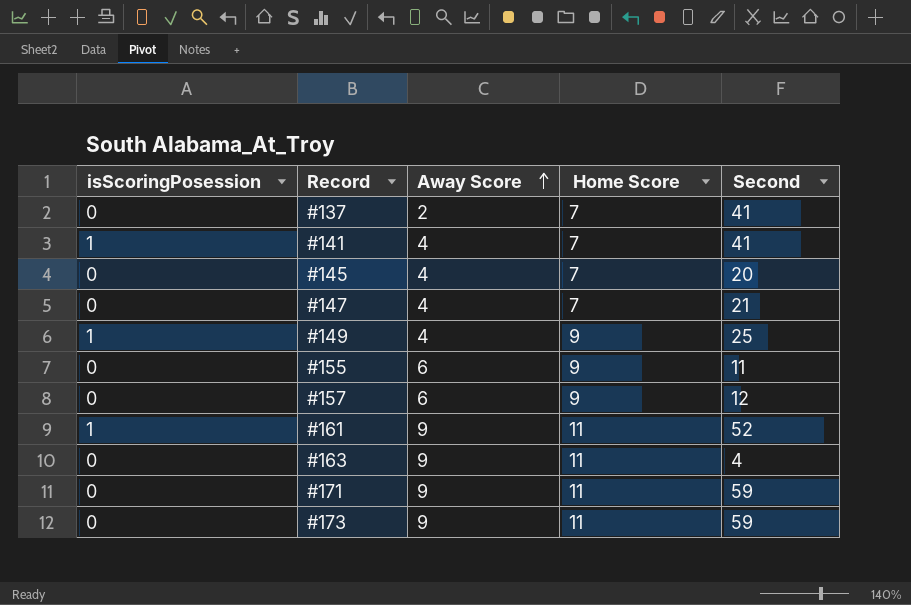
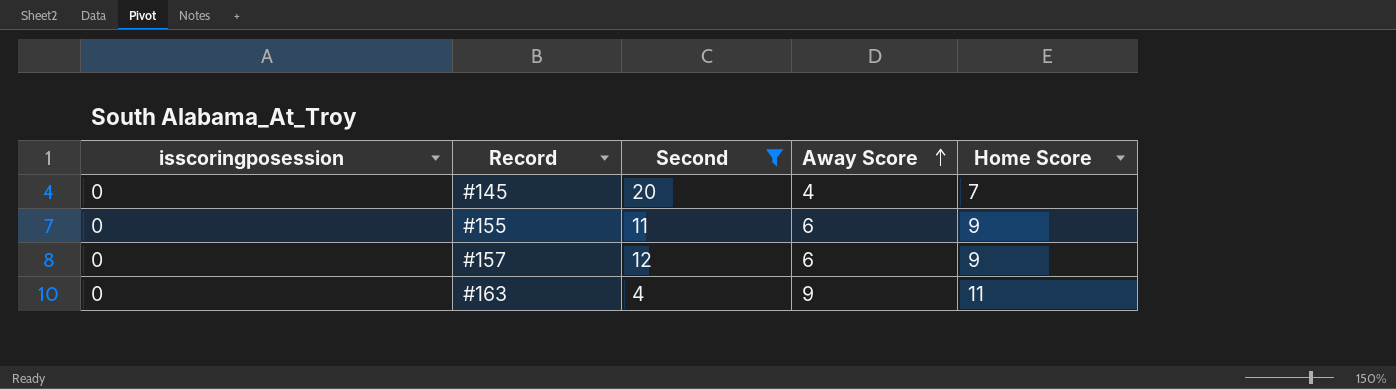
filter: none -> Second <= 20
column name: isScoringPosession -> isscoringposession
column Second | position: 5 -> 3

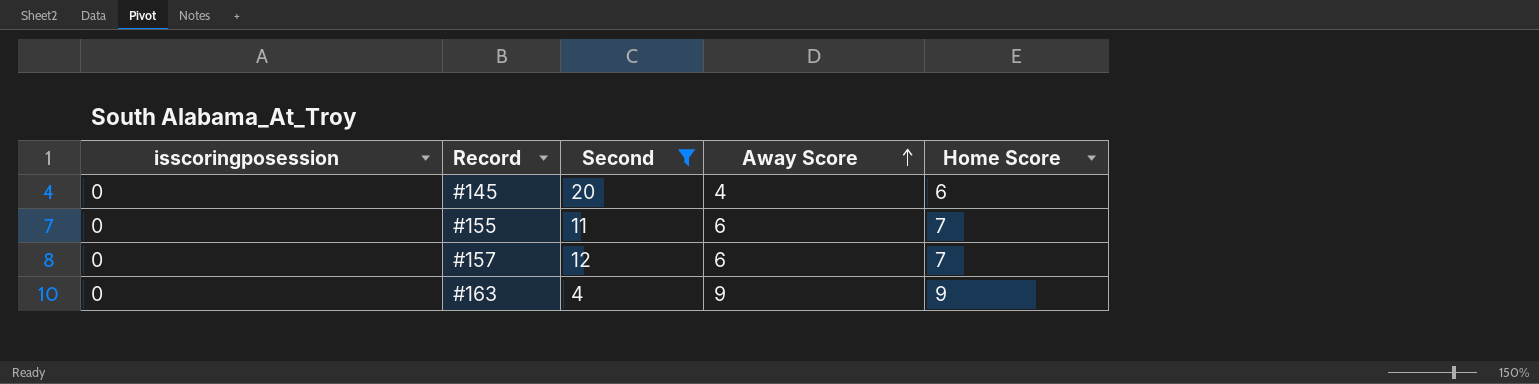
#145 | Home Score: 7 -> 6
#155 | Home Score: 9 -> 7
#157 | Home Score: 9 -> 7
#163 | Home Score: 11 -> 9

